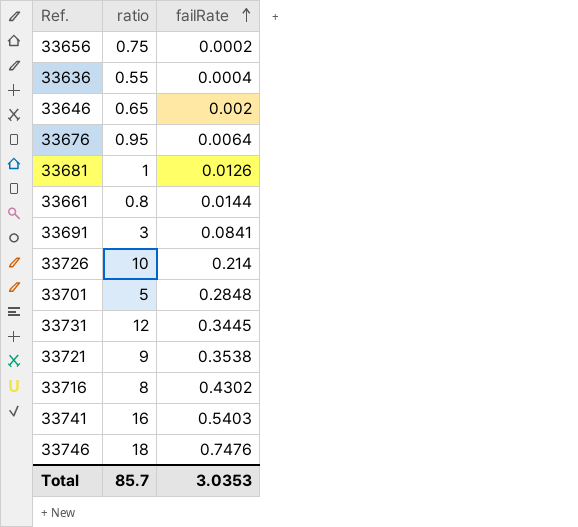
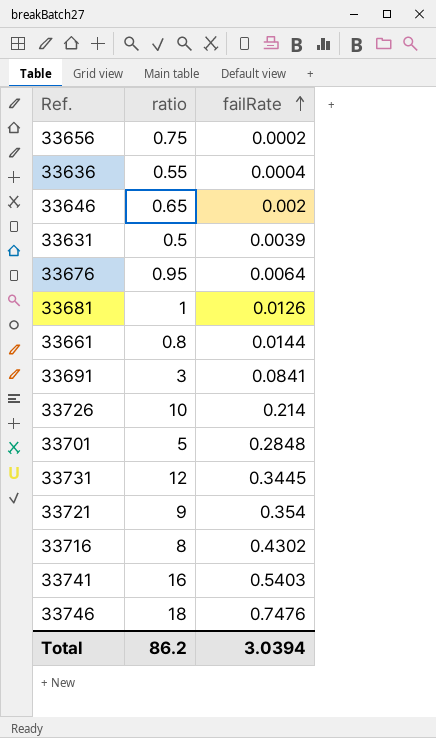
row 33631: none -> 0.5 | 0.0039
33721 | failRate: 0.3538 -> 0.354
Total | ratio: 85.7 -> 86.2
Total | failRate: 3.0353 -> 3.0394

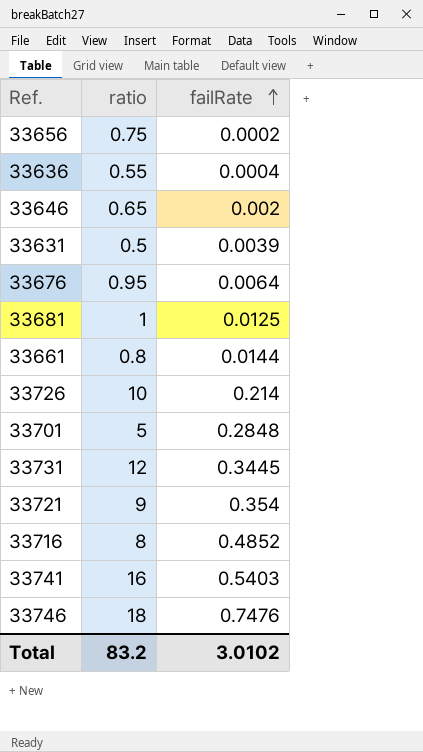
row 33691: 3 | 0.0841 -> none
33681 | failRate: 0.0126 -> 0.0125
33716 | failRate: 0.4302 -> 0.4852
Total | ratio: 86.2 -> 83.2
Total | failRate: 3.0394 -> 3.0102

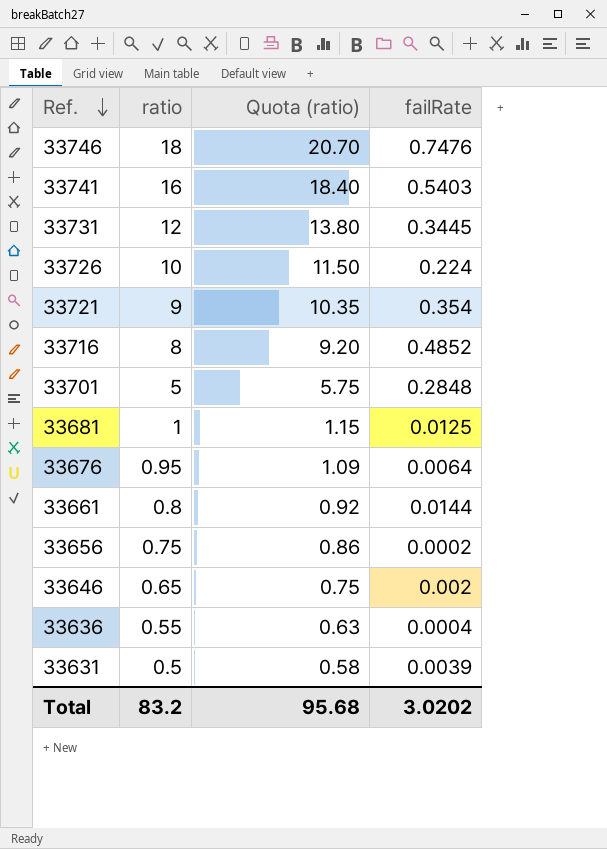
row order: failRate ascending -> Ref. descending
column Quota (ratio) | formula: none -> [ratio] * 1.15
33726 | failRate: 0.214 -> 0.224
Total | failRate: 3.0102 -> 3.0202

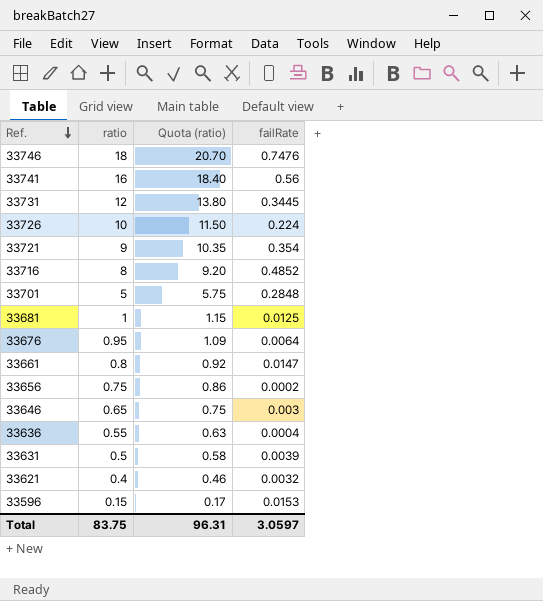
33741 | failRate: 0.5403 -> 0.56
33661 | failRate: 0.0144 -> 0.0147
33646 | failRate: 0.002 -> 0.003
row 33621: none -> 0.4 | 0.46 | 0.0032
row 33596: none -> 0.15 | 0.17 | 0.0153
Total | ratio: 83.2 -> 83.75
Total | Quota (ratio): 95.68 -> 96.31
Total | failRate: 3.0202 -> 3.0597

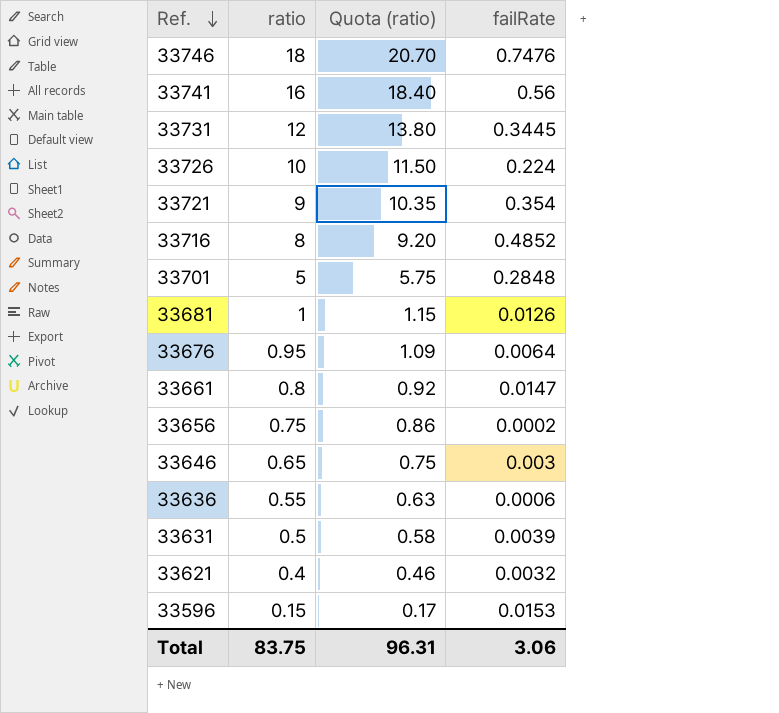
33681 | failRate: 0.0125 -> 0.0126
33636 | failRate: 0.0004 -> 0.0006
Total | failRate: 3.0597 -> 3.06

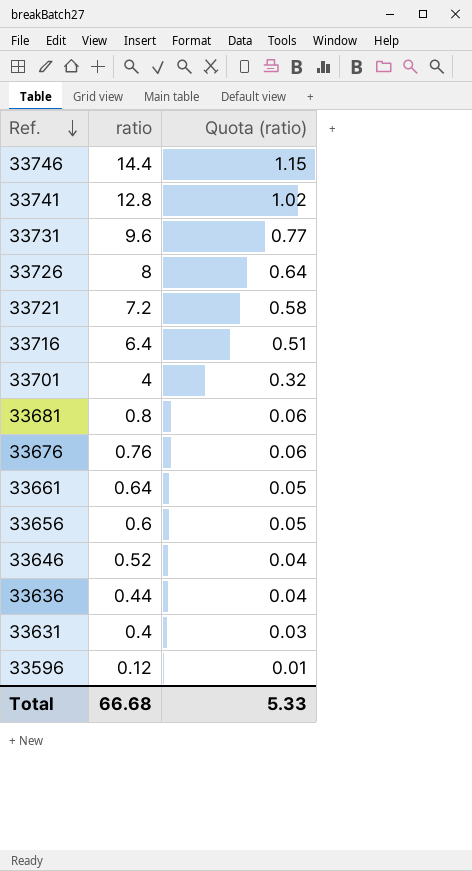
column failRate | position: 4 -> none
column Quota (ratio) | formula: [ratio] * 1.15 -> [ratio] * 0.08
row 33621: 0.4 | 0.46 | 0.0032 -> none
33746 | ratio: 18 -> 14.4
33741 | ratio: 16 -> 12.8
33731 | ratio: 12 -> 9.6
33726 | ratio: 10 -> 8
33721 | ratio: 9 -> 7.2
33716 | ratio: 8 -> 6.4
33701 | ratio: 5 -> 4
33681 | ratio: 1 -> 0.8
33676 | ratio: 0.95 -> 0.76
33661 | ratio: 0.8 -> 0.64
33656 | ratio: 0.75 -> 0.6
33646 | ratio: 0.65 -> 0.52
33636 | ratio: 0.55 -> 0.44
33631 | ratio: 0.5 -> 0.4
33596 | ratio: 0.15 -> 0.12
Total | ratio: 83.75 -> 66.68
Total | Quota (ratio): 96.31 -> 5.33

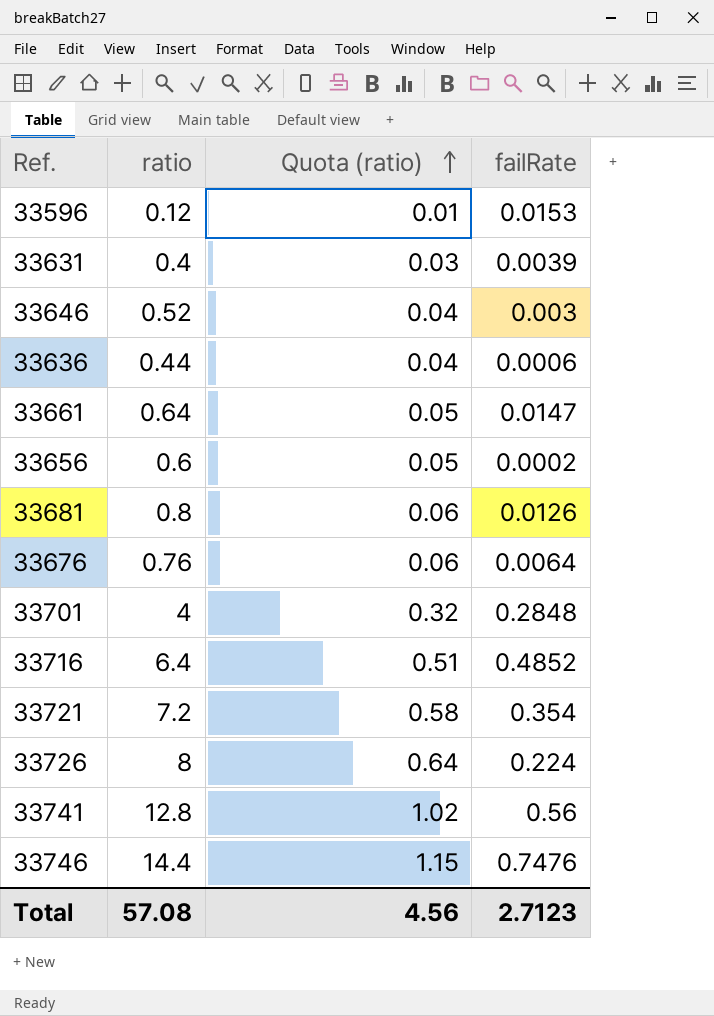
row order: Ref. descending -> Quota (ratio) ascending
column failRate | position: none -> 4
row 33731: 9.6 | 0.77 -> none
Total | ratio: 66.68 -> 57.08
Total | Quota (ratio): 5.33 -> 4.56

